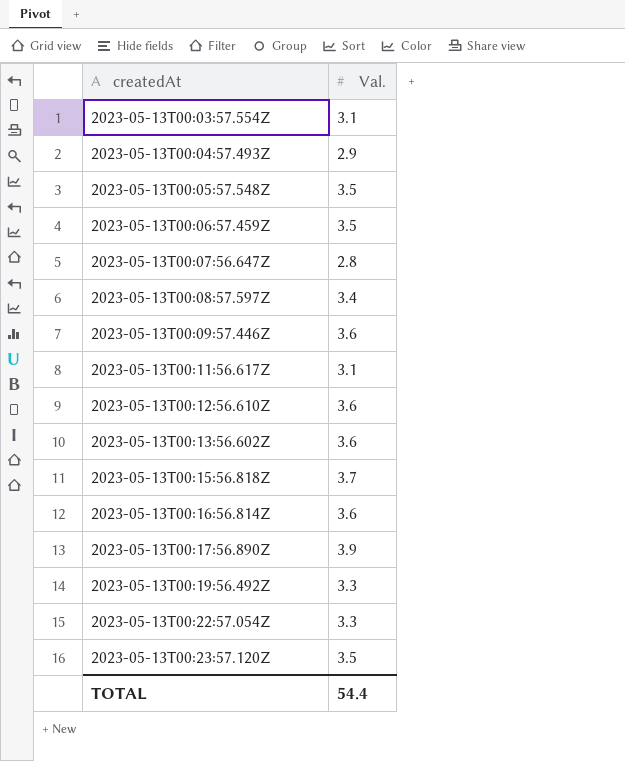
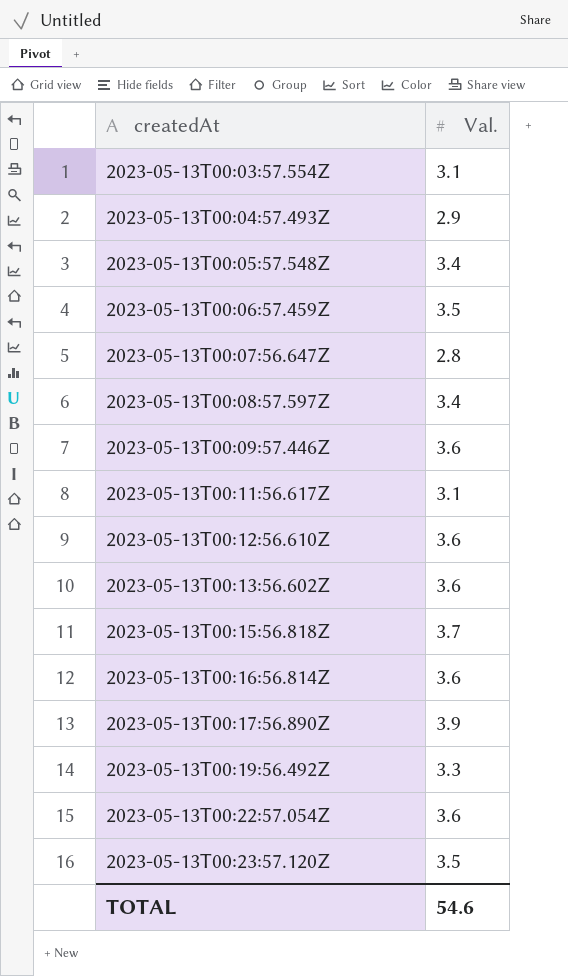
2023-05-13T00:05:57.548Z | Val.: 3.5 -> 3.4
2023-05-13T00:22:57.054Z | Val.: 3.3 -> 3.6
TOTAL | Val.: 54.4 -> 54.6

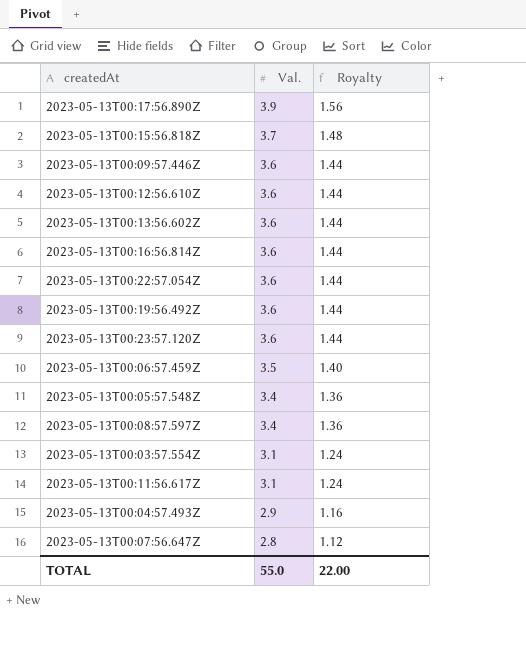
row order: createdAt ascending -> Val. descending
column Royalty | formula: none -> [Val.] * 0.4
2023-05-13T00:19:56.492Z | Val.: 3.3 -> 3.6
2023-05-13T00:23:57.120Z | Val.: 3.5 -> 3.6
TOTAL | Val.: 54.6 -> 55.0

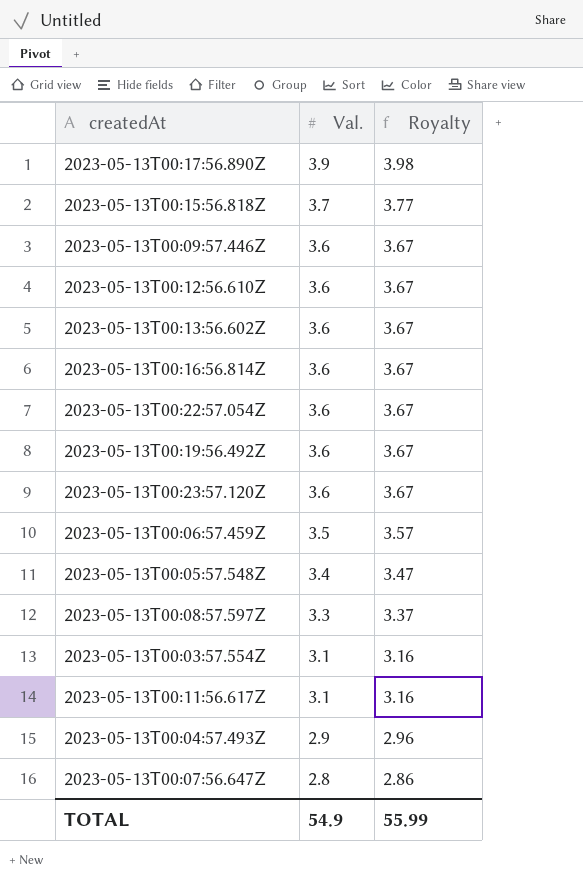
column Royalty | formula: [Val.] * 0.4 -> [Val.] * 1.02
2023-05-13T00:08:57.597Z | Val.: 3.4 -> 3.3
TOTAL | Val.: 55.0 -> 54.9
TOTAL | Royalty: 22.00 -> 55.99

